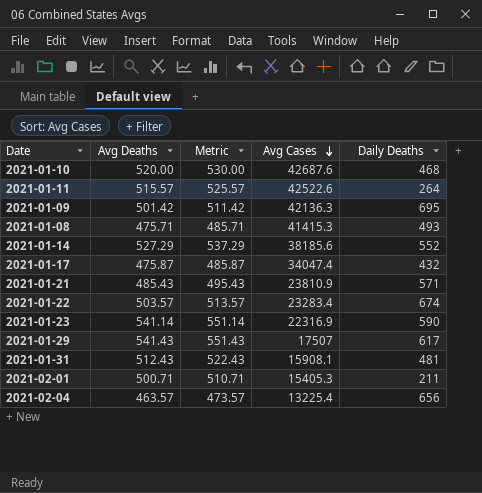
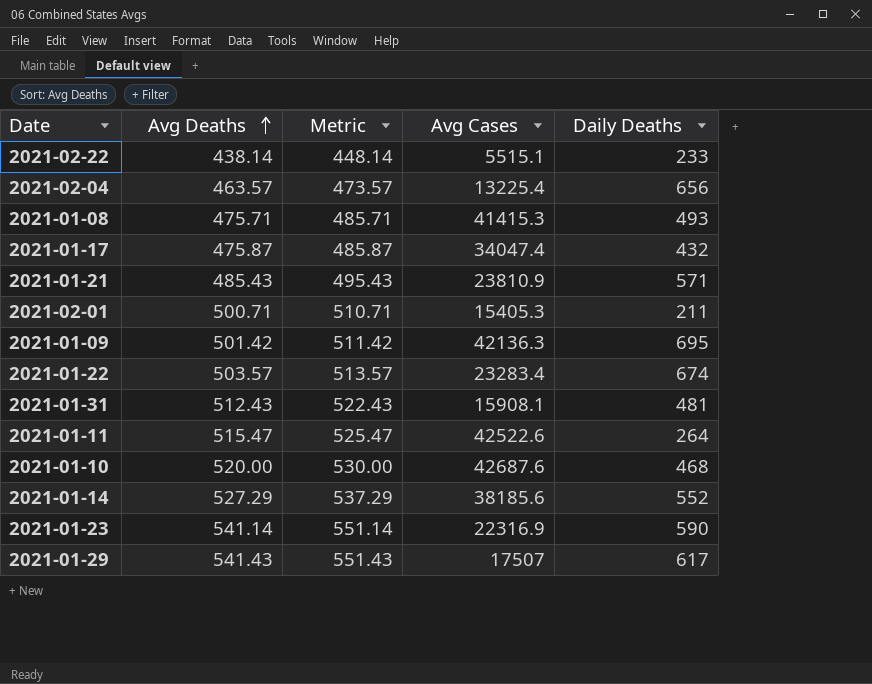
row order: Avg Cases descending -> Avg Deaths ascending
row 2021-02-22: none -> 438.14 | 448.14 | 5515.1 | 233
2021-01-11 | Avg Deaths: 515.57 -> 515.47
2021-01-11 | Metric: 525.57 -> 525.47

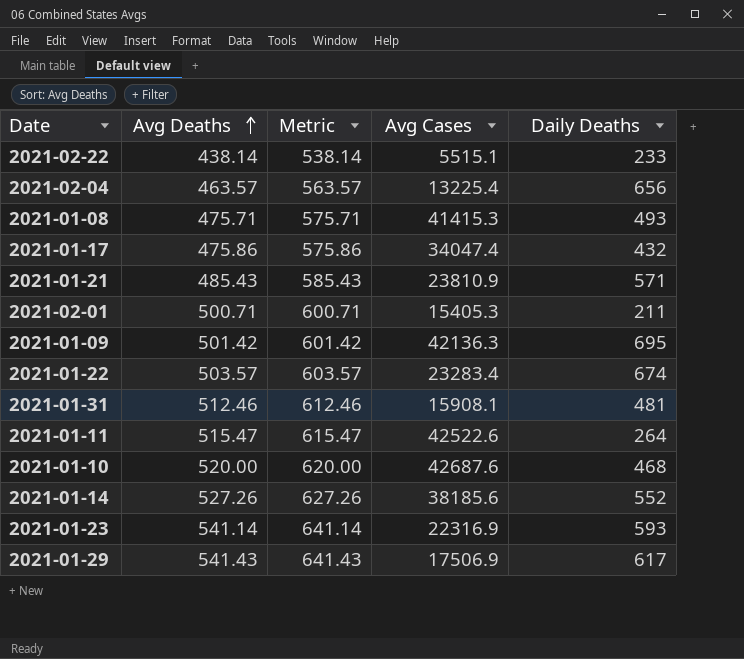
column Metric | formula: [Avg Deaths] + 10 -> [Avg Deaths] + 100
2021-01-17 | Avg Deaths: 475.87 -> 475.86
2021-01-31 | Avg Deaths: 512.43 -> 512.46
2021-01-14 | Avg Deaths: 527.29 -> 527.26
2021-01-23 | Daily Deaths: 590 -> 593
2021-01-29 | Avg Cases: 17507 -> 17506.9

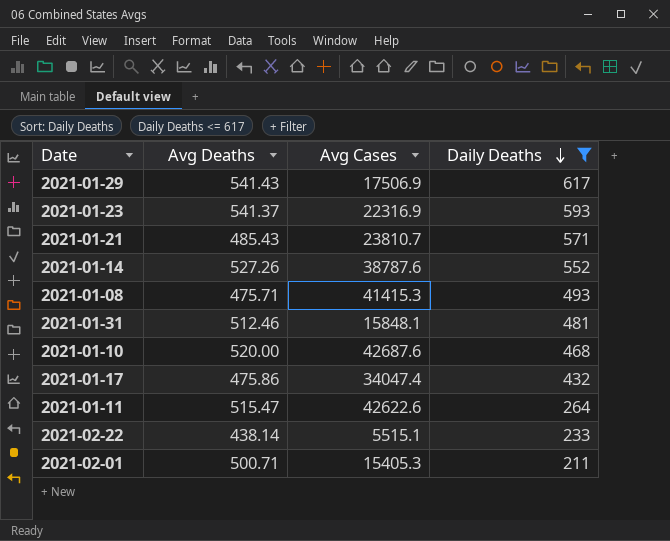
filter: none -> Daily Deaths <= 617
row order: Avg Deaths ascending -> Daily Deaths descending
column Metric | formula: [Avg Deaths] + 100 -> none
2021-01-23 | Avg Deaths: 541.14 -> 541.37
2021-01-21 | Avg Cases: 23810.9 -> 23810.7
2021-01-14 | Avg Cases: 38185.6 -> 38787.6
2021-01-31 | Avg Cases: 15908.1 -> 15848.1
2021-01-11 | Avg Cases: 42522.6 -> 42622.6

